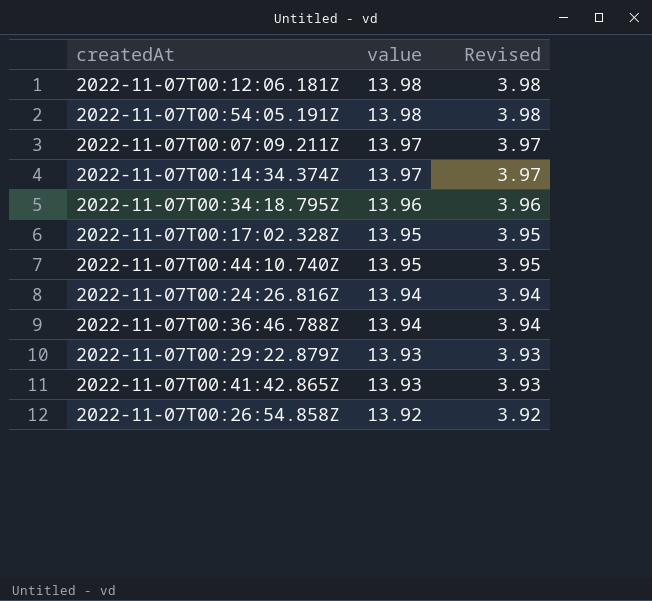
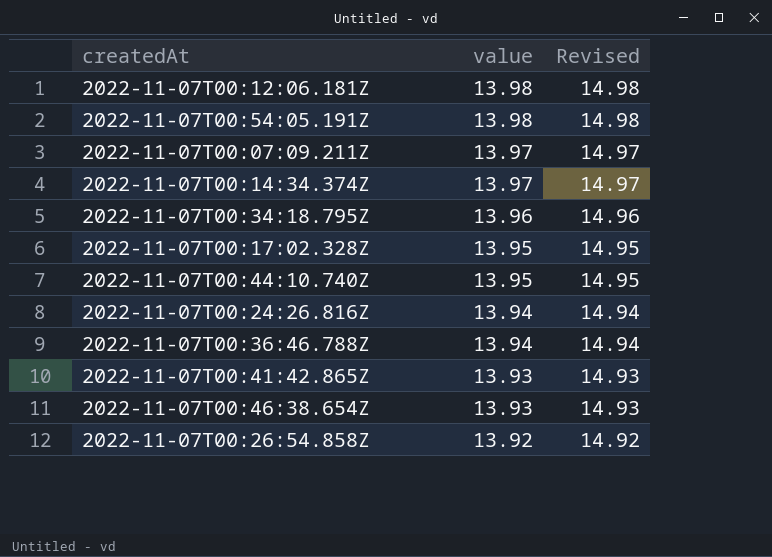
column Revised | formula: [value] - 10 -> [value] + 1
row 2022-11-07T00:29:22.879Z: 13.93 | 3.93 -> none
row 2022-11-07T00:46:38.654Z: none -> 13.93 | 14.93

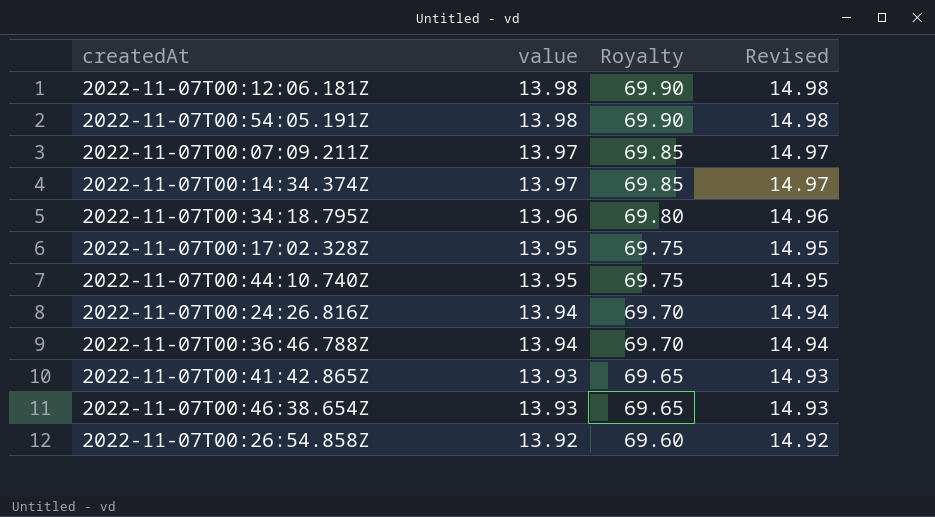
column Royalty | formula: none -> [value] * 5

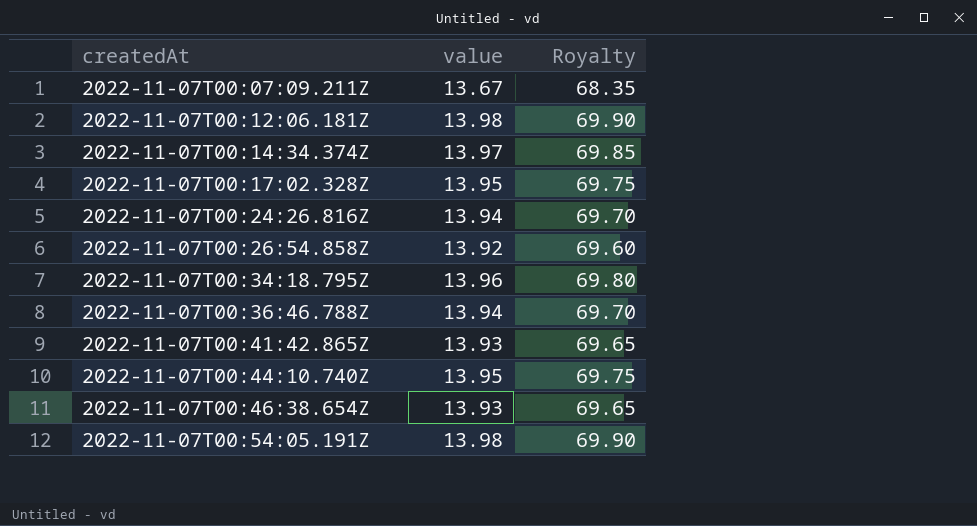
row order: value descending -> createdAt ascending
column Revised | formula: [value] + 1 -> none
2022-11-07T00:07:09.211Z | value: 13.97 -> 13.67
2022-11-07T00:07:09.211Z | Royalty: 69.85 -> 68.35

